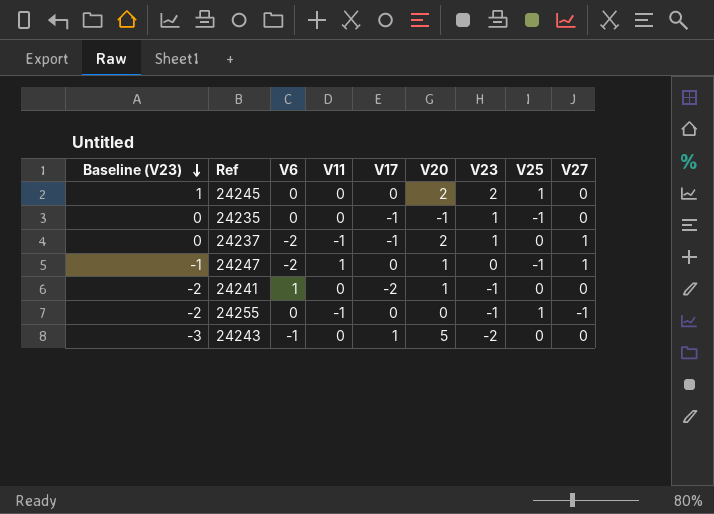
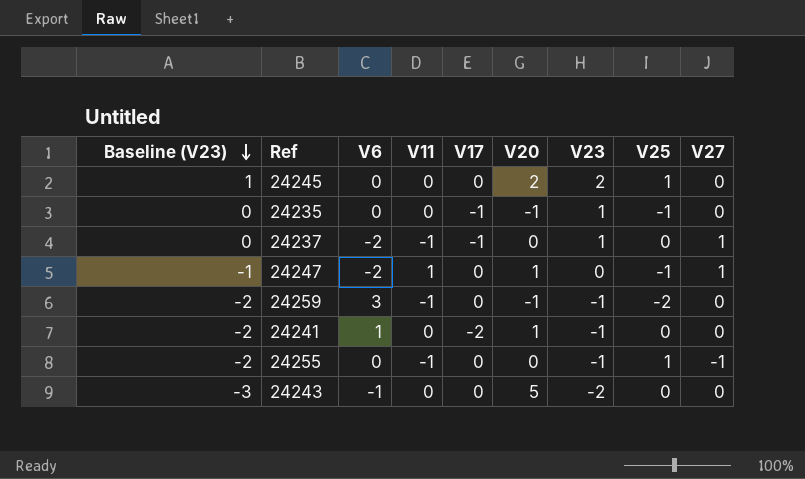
24237 | V20: 2 -> 0
row 24259: none -> -2 | 3 | -1 | 0 | -1 | -1 | -2 | 0
24243 | V17: 1 -> 0

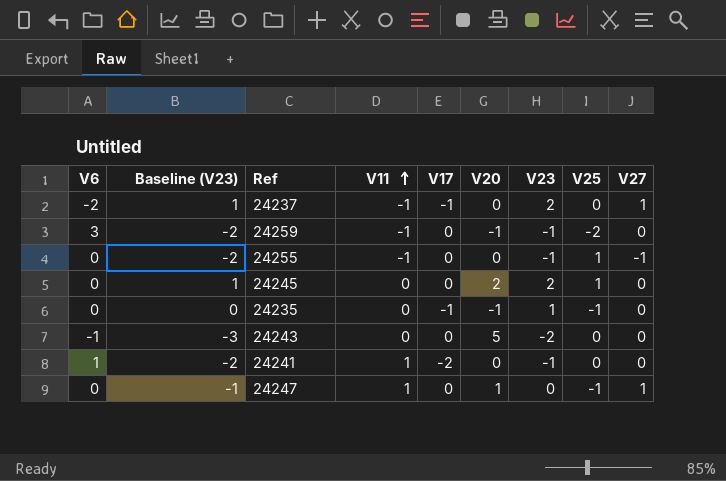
row order: Baseline (V23) descending -> V11 ascending
column V6 | position: 3 -> 1
24237 | Baseline (V23): 0 -> 1
24237 | V23: 1 -> 2
24241 | V11: 0 -> 1
24241 | V20: 1 -> 0
24247 | V6: -2 -> 0

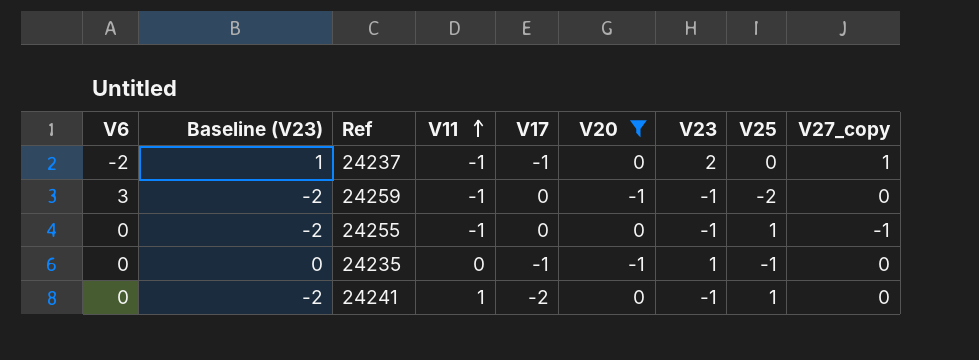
filter: none -> V20 <= 0
column name: V27 -> V27_copy
24241 | V6: 1 -> 0
24241 | V25: 0 -> 1

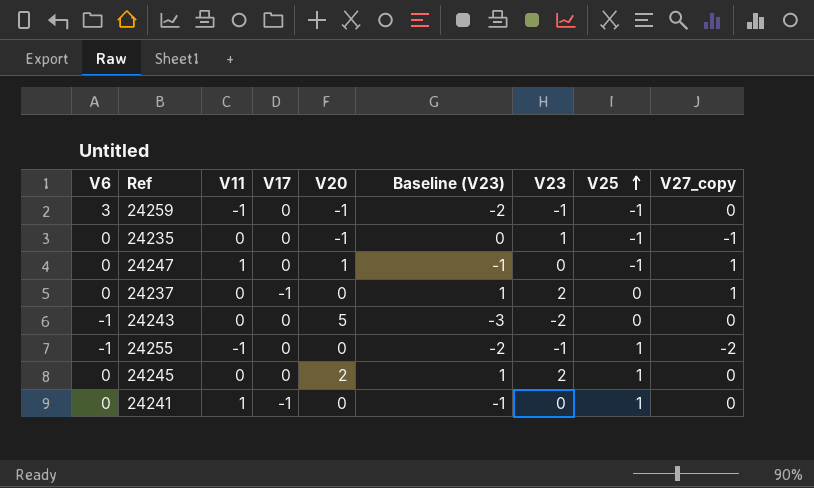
filter: V20 <= 0 -> none
row order: V11 ascending -> V25 ascending
column Baseline (V23) | position: 2 -> 6
24259 | V25: -2 -> -1
24235 | V17: -1 -> 0
24235 | V27_copy: 0 -> -1
24237 | V6: -2 -> 0
24237 | V11: -1 -> 0
24255 | V6: 0 -> -1
24255 | V27_copy: -1 -> -2
24241 | V17: -2 -> -1
24241 | Baseline (V23): -2 -> -1
24241 | V23: -1 -> 0

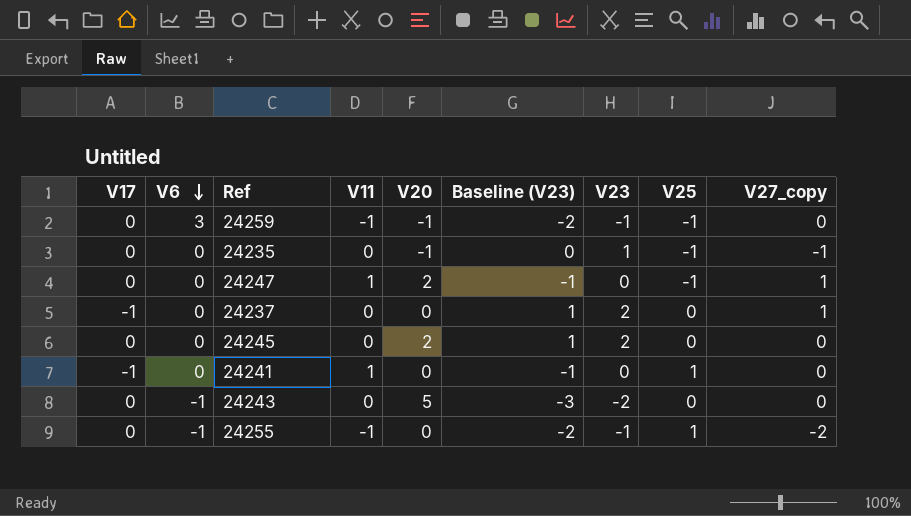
row order: V25 ascending -> V6 descending
column V17 | position: 4 -> 1
24247 | V20: 1 -> 2
24245 | V25: 1 -> 0

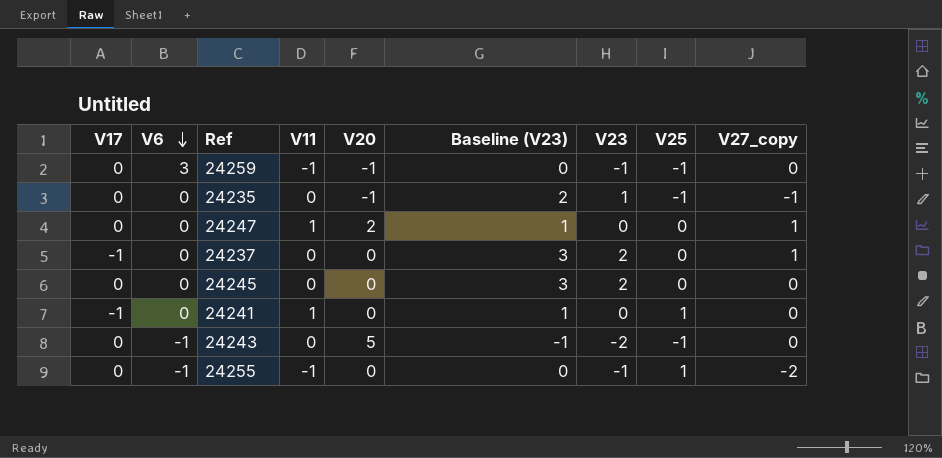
column Baseline (V23) | formula: [V23] - 1 -> [V23] + 1
24247 | V25: -1 -> 0
24245 | V20: 2 -> 0
24243 | V25: 0 -> -1

